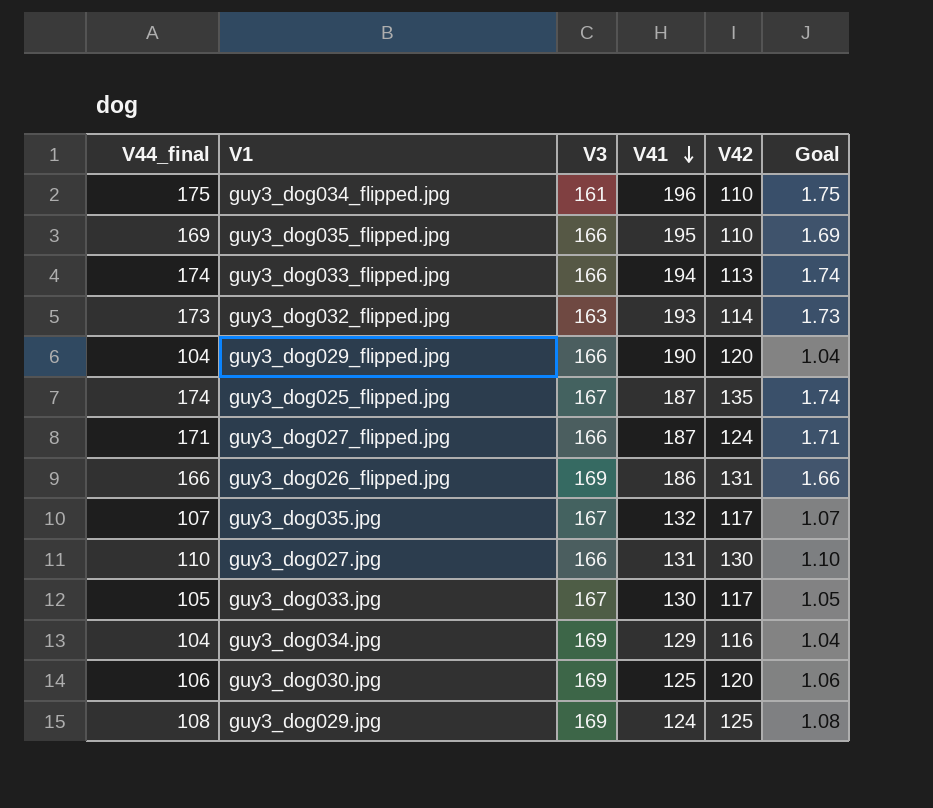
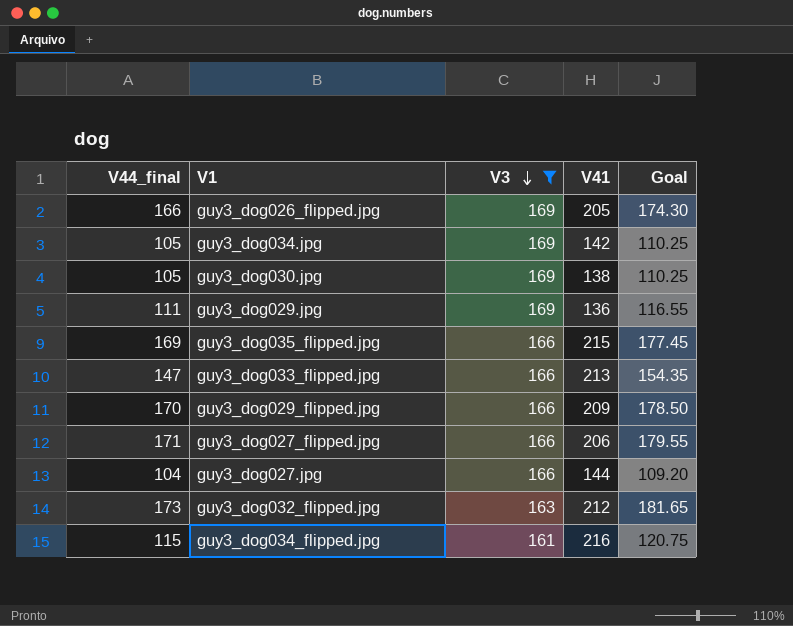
filter: none -> V3 != 167
row order: V41 descending -> V3 descending
column V42 | position: 5 -> none
column Goal | formula: [V44_final] * 0.01 -> [V44_final] * 1.05
guy3_dog026_flipped.jpg | V41: 186 -> 205
guy3_dog034.jpg | V44_final: 104 -> 105
guy3_dog034.jpg | V41: 129 -> 142
guy3_dog030.jpg | V44_final: 106 -> 105
guy3_dog030.jpg | V41: 125 -> 138
guy3_dog029.jpg | V44_final: 108 -> 111
guy3_dog029.jpg | V41: 124 -> 136
guy3_dog035_flipped.jpg | V41: 195 -> 215
guy3_dog033_flipped.jpg | V44_final: 174 -> 147
guy3_dog033_flipped.jpg | V41: 194 -> 213
guy3_dog029_flipped.jpg | V44_final: 104 -> 170
guy3_dog029_flipped.jpg | V41: 190 -> 209
guy3_dog027_flipped.jpg | V41: 187 -> 206
guy3_dog027.jpg | V44_final: 110 -> 104
guy3_dog027.jpg | V41: 131 -> 144
guy3_dog032_flipped.jpg | V41: 193 -> 212
guy3_dog034_flipped.jpg | V44_final: 175 -> 115
guy3_dog034_flipped.jpg | V41: 196 -> 216

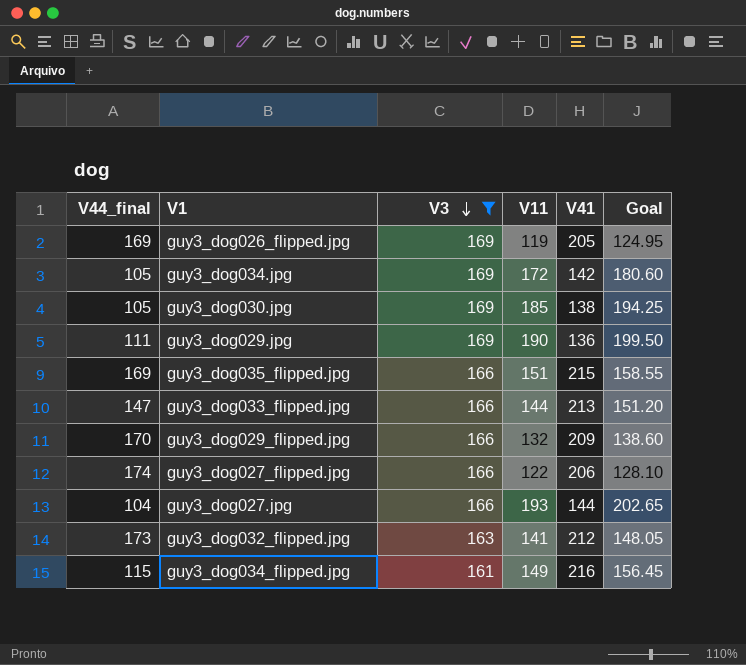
column V11 | position: none -> 4
column Goal | formula: [V44_final] * 1.05 -> [V11] * 1.05
guy3_dog026_flipped.jpg | V44_final: 166 -> 169
guy3_dog027_flipped.jpg | V44_final: 171 -> 174

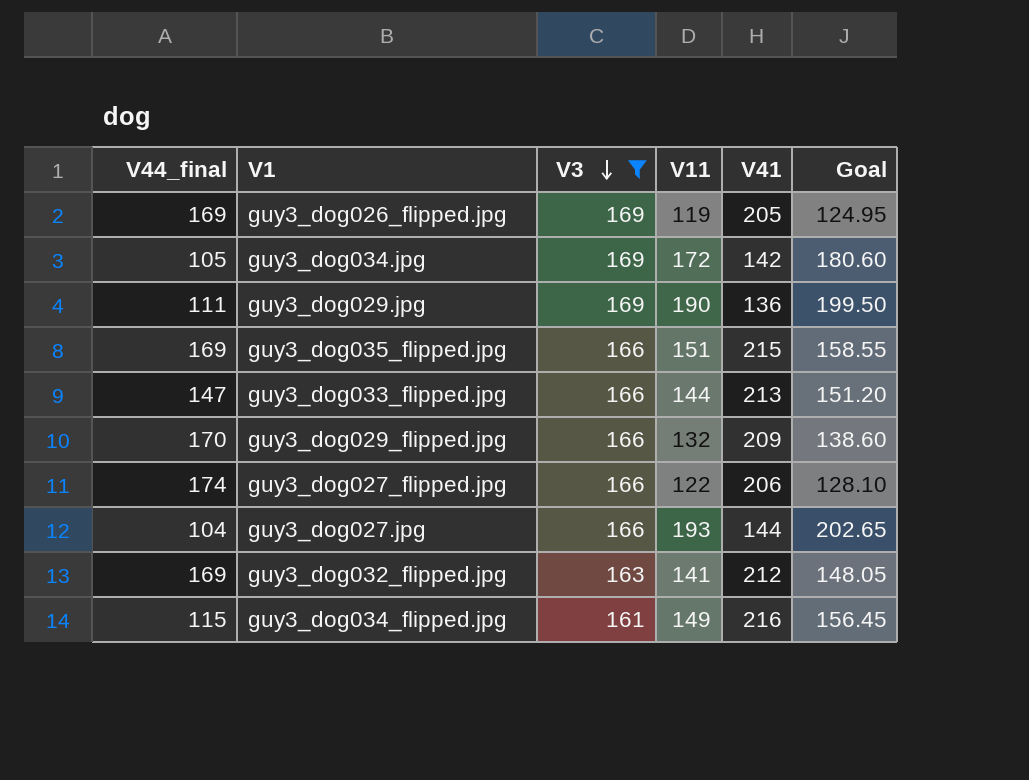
row guy3_dog030.jpg: 105 | 169 | 185 | 138 | 194.25 -> none
guy3_dog032_flipped.jpg | V44_final: 173 -> 169

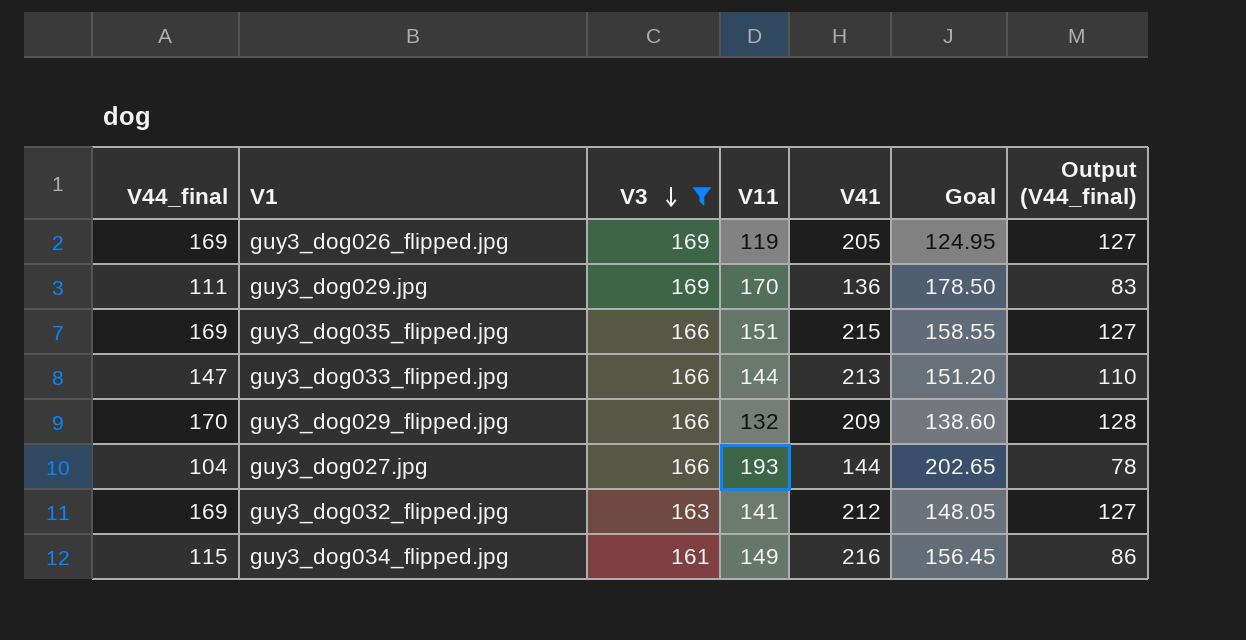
column Output (V44_final) | formula: none -> [V44_final] * 0.75
row guy3_dog034.jpg: 105 | 169 | 172 | 142 | 180.60 -> none
row guy3_dog027_flipped.jpg: 174 | 166 | 122 | 206 | 128.10 -> none
guy3_dog029.jpg | V11: 190 -> 170
guy3_dog029.jpg | Goal: 199.50 -> 178.50

